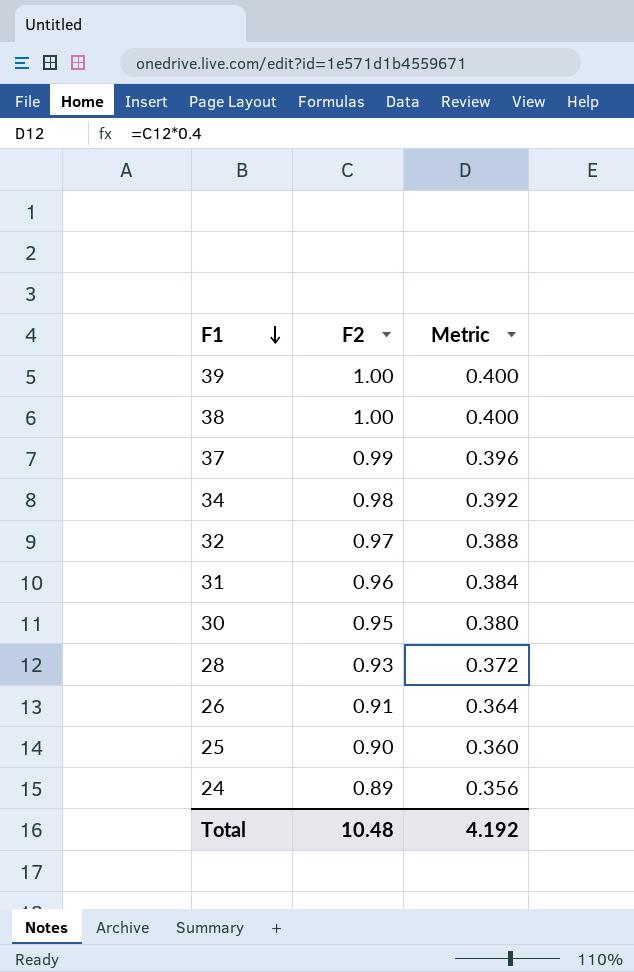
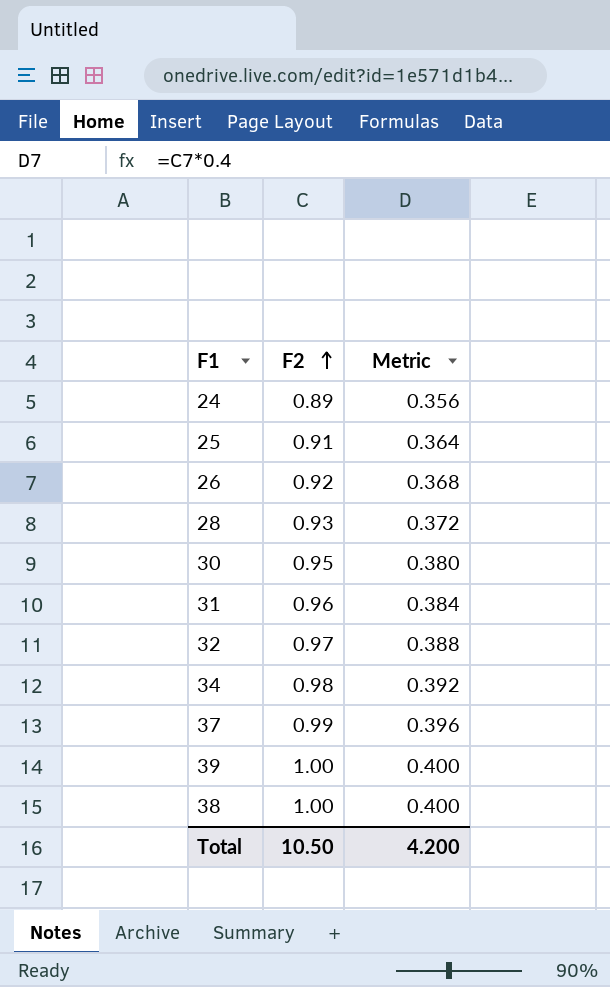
row order: F1 descending -> F2 ascending
25 | F2: 0.90 -> 0.91
25 | Metric: 0.360 -> 0.364
26 | F2: 0.91 -> 0.92
26 | Metric: 0.364 -> 0.368
Total | F2: 10.48 -> 10.50
Total | Metric: 4.192 -> 4.200

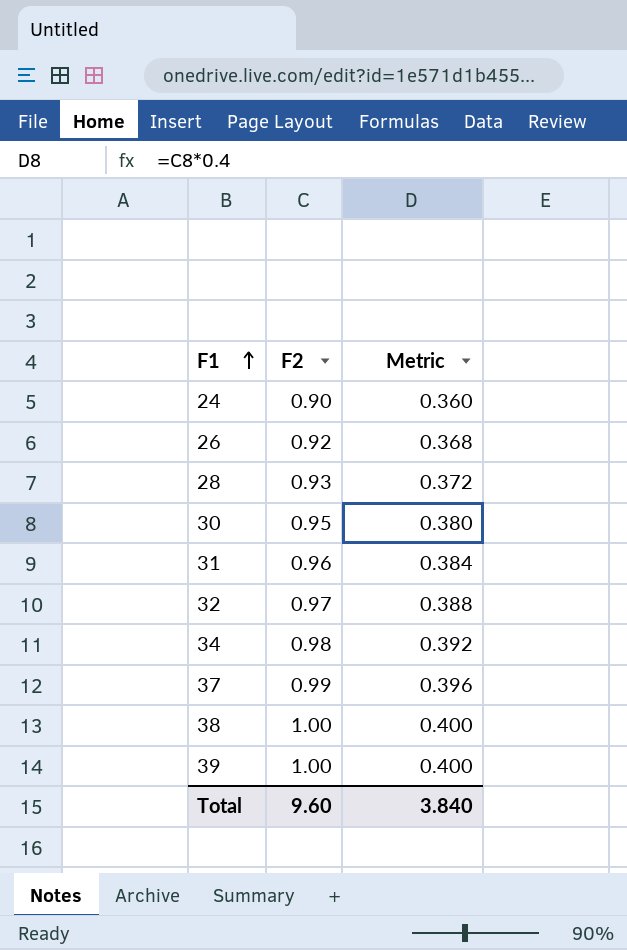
row order: F2 ascending -> F1 ascending
row 25: 0.91 | 0.364 -> none
24 | F2: 0.89 -> 0.90
24 | Metric: 0.356 -> 0.360
Total | F2: 10.50 -> 9.60
Total | Metric: 4.200 -> 3.840

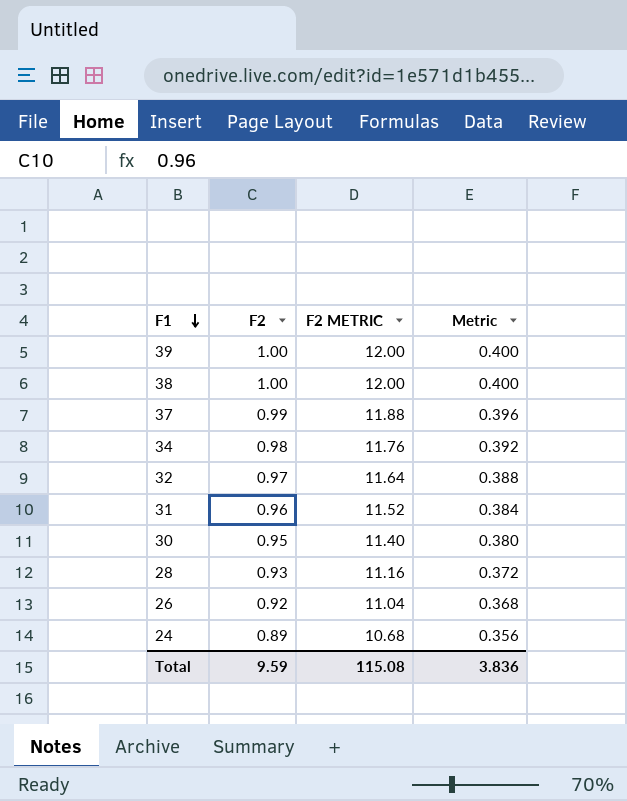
row order: F1 ascending -> F1 descending
column F2 METRIC | formula: none -> [F2] * 12
24 | F2: 0.90 -> 0.89
24 | Metric: 0.360 -> 0.356
Total | F2: 9.60 -> 9.59
Total | Metric: 3.840 -> 3.836

